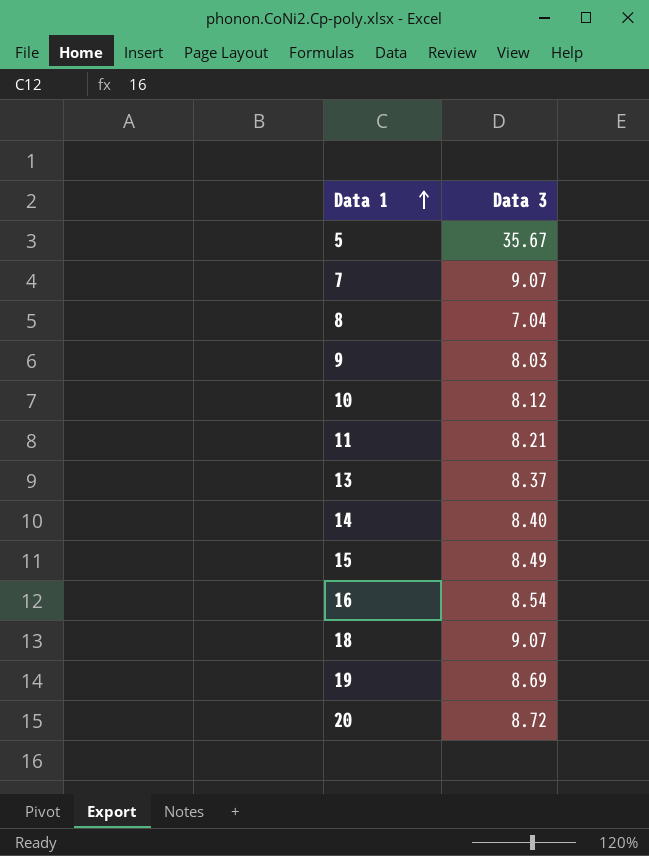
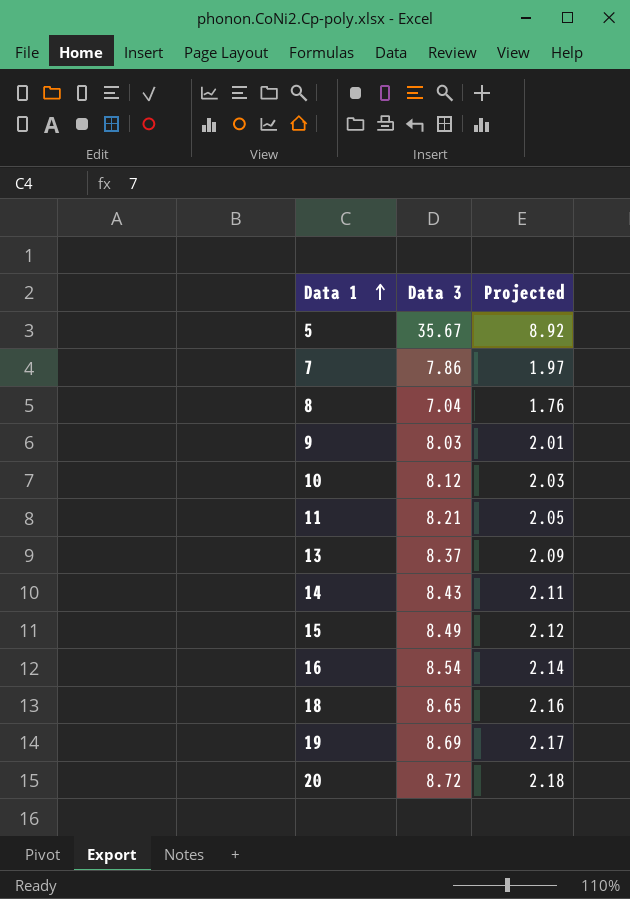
column Projected | formula: none -> [Data 3] * 0.25
7 | Data 3: 9.07 -> 7.86
14 | Data 3: 8.40 -> 8.43
18 | Data 3: 9.07 -> 8.65

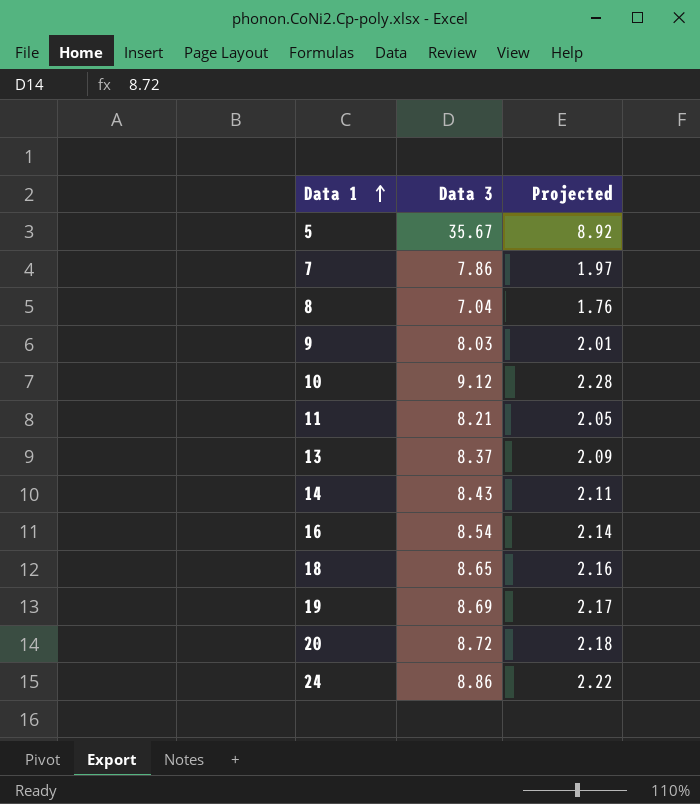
row 15: 8.49 | 2.12 -> none
10 | Data 3: 8.12 -> 9.12
10 | Projected: 2.03 -> 2.28
row 24: none -> 8.86 | 2.22

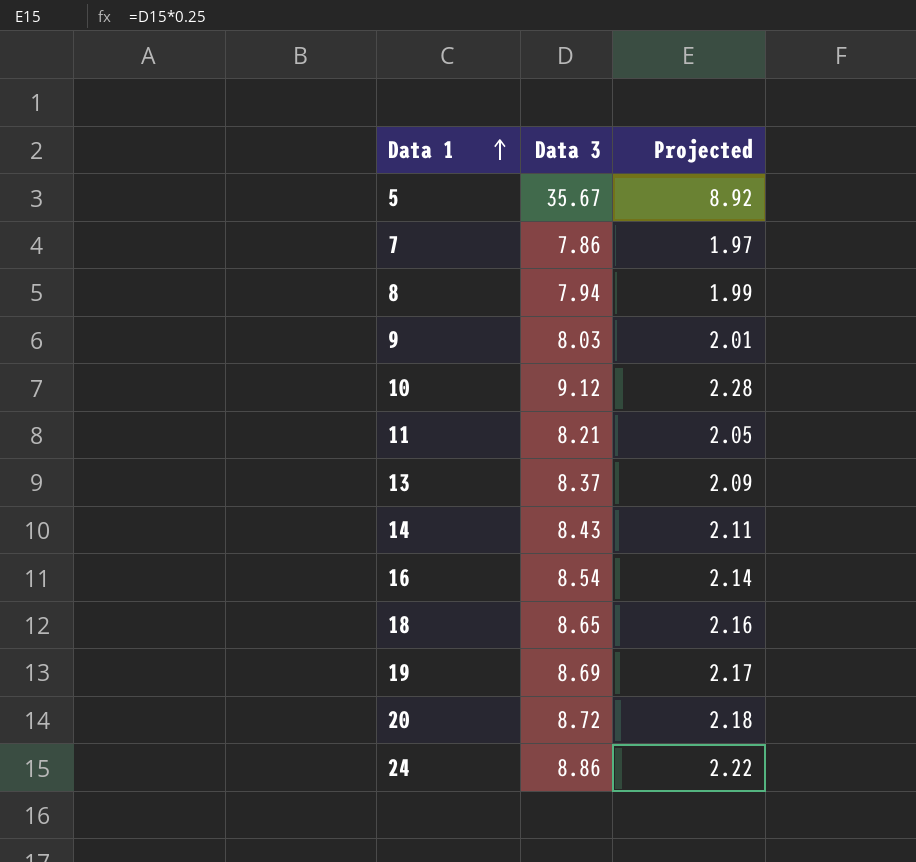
8 | Data 3: 7.04 -> 7.94
8 | Projected: 1.76 -> 1.99

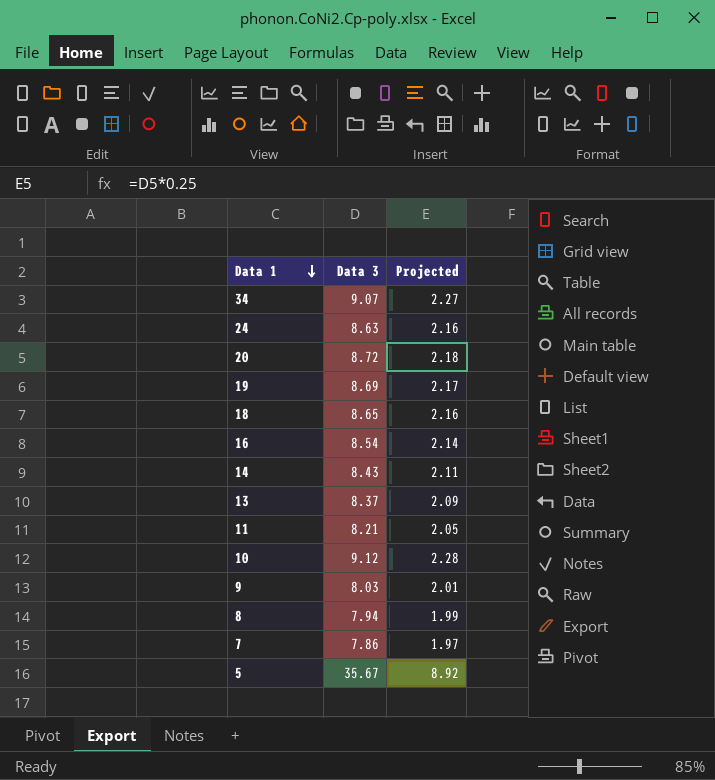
row order: Data 1 ascending -> Data 1 descending
row 34: none -> 9.07 | 2.27
24 | Data 3: 8.86 -> 8.63
24 | Projected: 2.22 -> 2.16

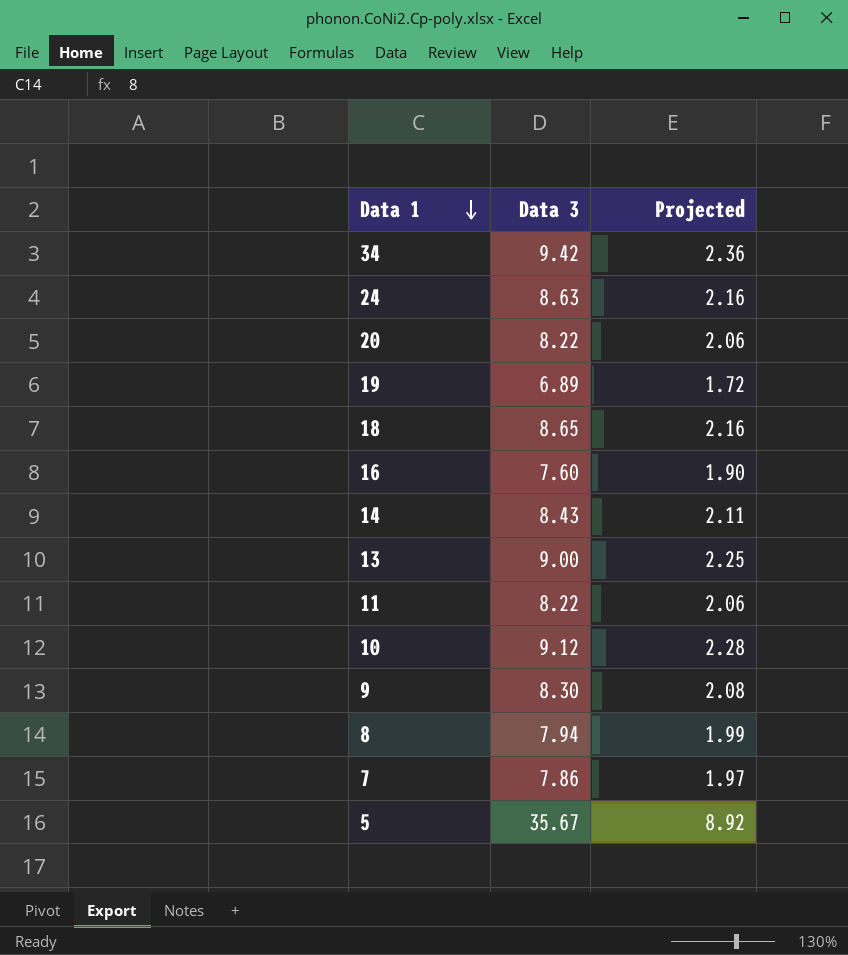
34 | Data 3: 9.07 -> 9.42
34 | Projected: 2.27 -> 2.36
20 | Data 3: 8.72 -> 8.22
20 | Projected: 2.18 -> 2.06
19 | Data 3: 8.69 -> 6.89
19 | Projected: 2.17 -> 1.72
16 | Data 3: 8.54 -> 7.60
16 | Projected: 2.14 -> 1.90
13 | Data 3: 8.37 -> 9.00
13 | Projected: 2.09 -> 2.25
11 | Data 3: 8.21 -> 8.22
11 | Projected: 2.05 -> 2.06
9 | Data 3: 8.03 -> 8.30
9 | Projected: 2.01 -> 2.08

